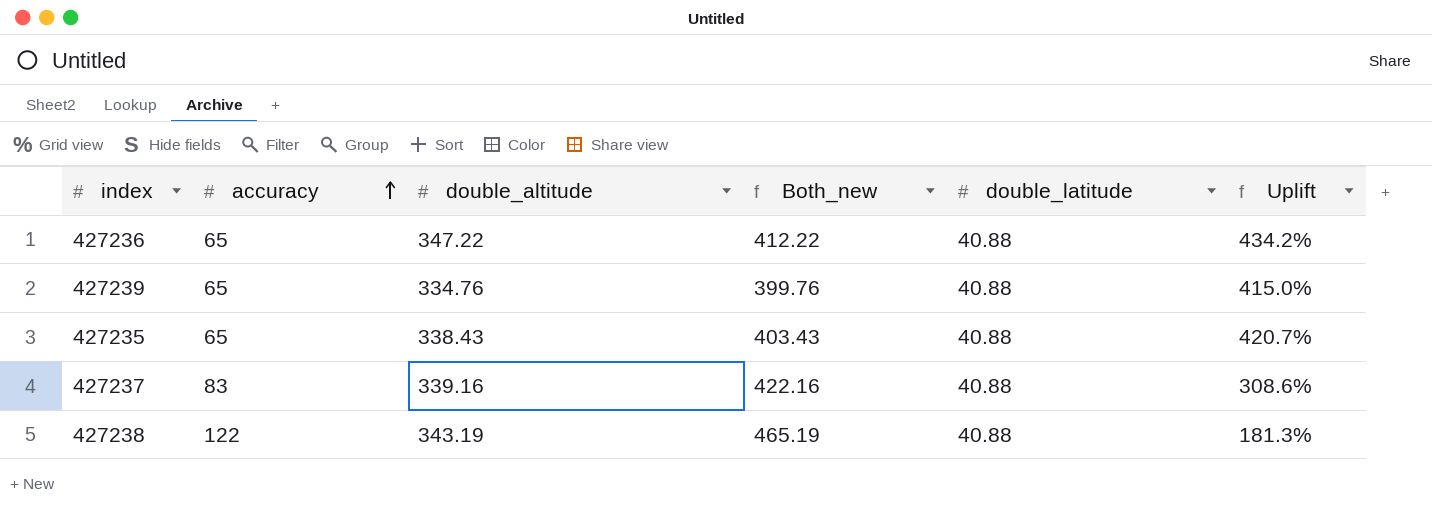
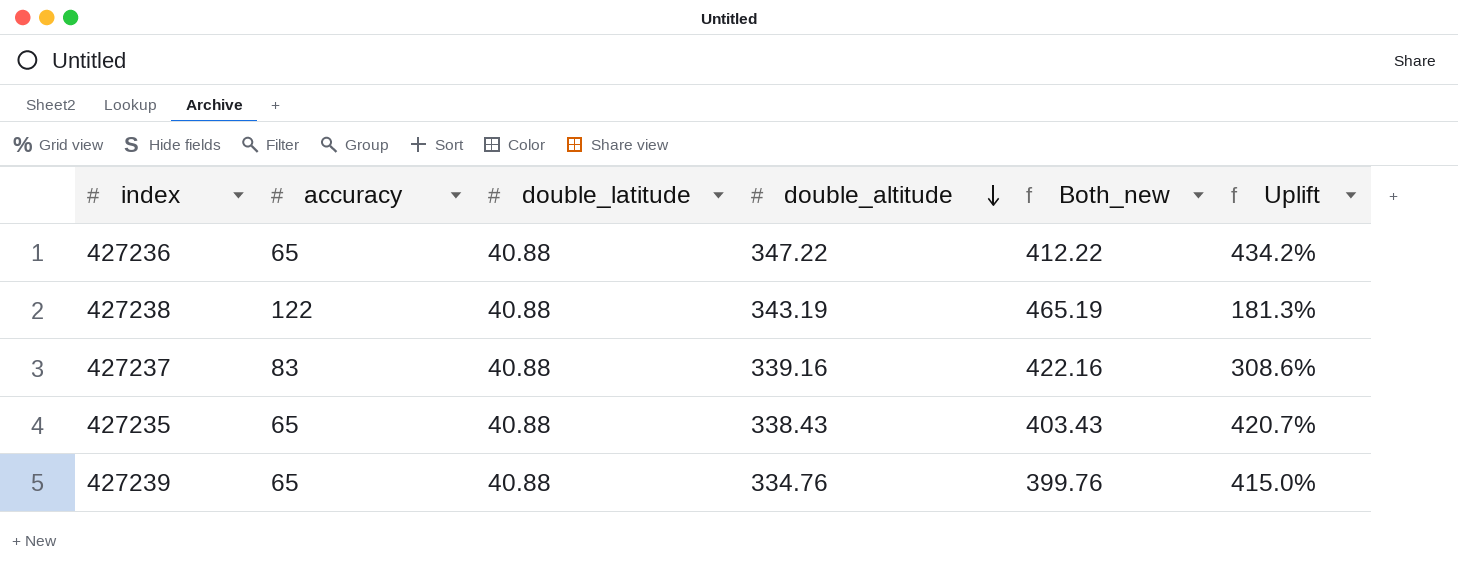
row order: accuracy ascending -> double_altitude descending
column double_latitude | position: 5 -> 3

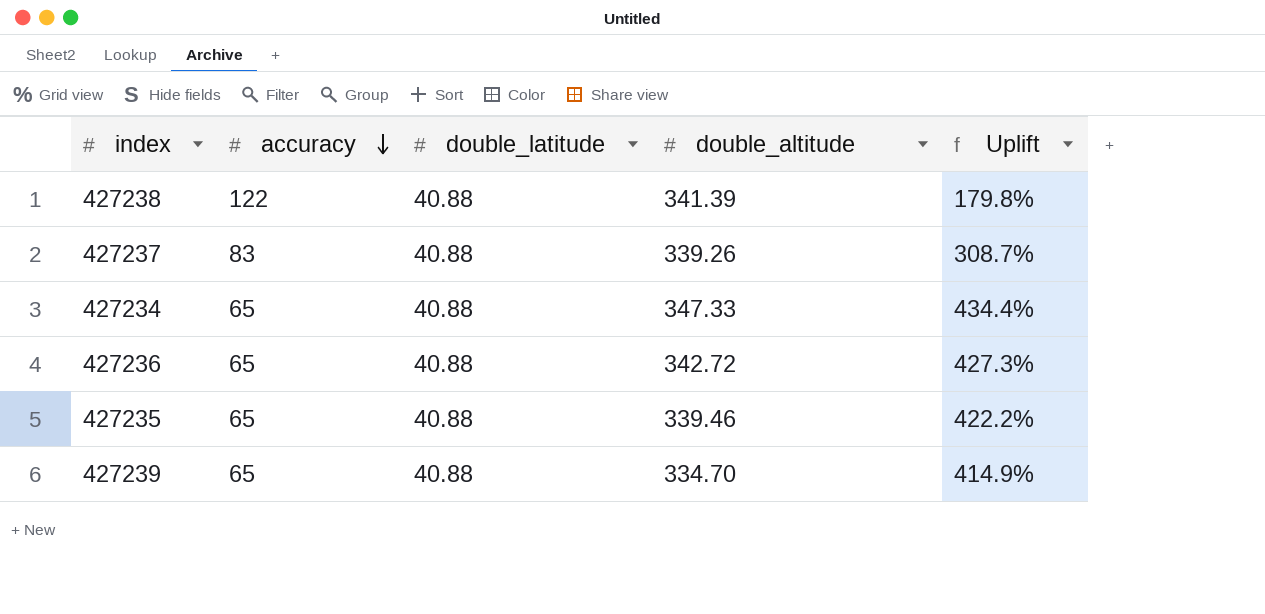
row order: double_altitude descending -> accuracy descending
column Both_new | formula: [accuracy] + [double_altitude] -> none
427238 | double_altitude: 343.19 -> 341.39
427238 | Uplift: 181.3% -> 179.8%
427237 | double_altitude: 339.16 -> 339.26
427237 | Uplift: 308.6% -> 308.7%
row 427234: none -> 65 | 40.88 | 347.33 | 434.4%
427236 | double_altitude: 347.22 -> 342.72
427236 | Uplift: 434.2% -> 427.3%
427235 | double_altitude: 338.43 -> 339.46
427235 | Uplift: 420.7% -> 422.2%
427239 | double_altitude: 334.76 -> 334.70
427239 | Uplift: 415.0% -> 414.9%

